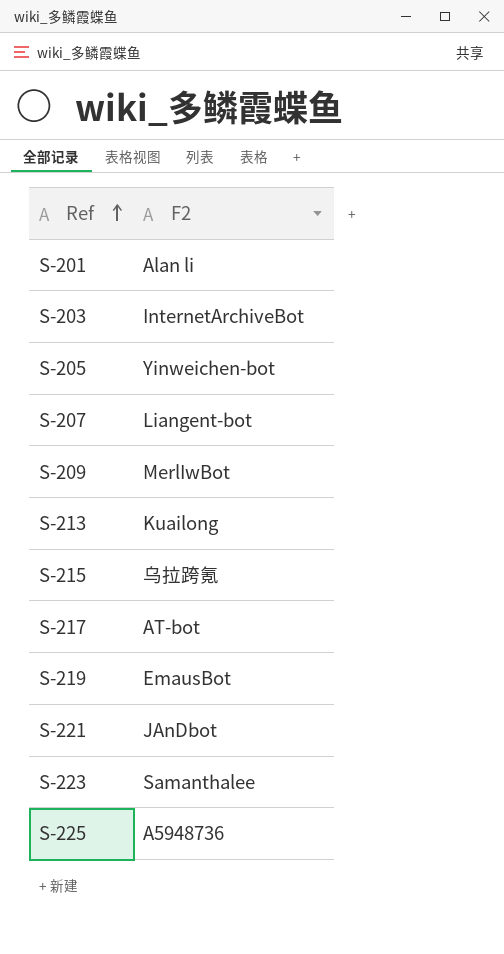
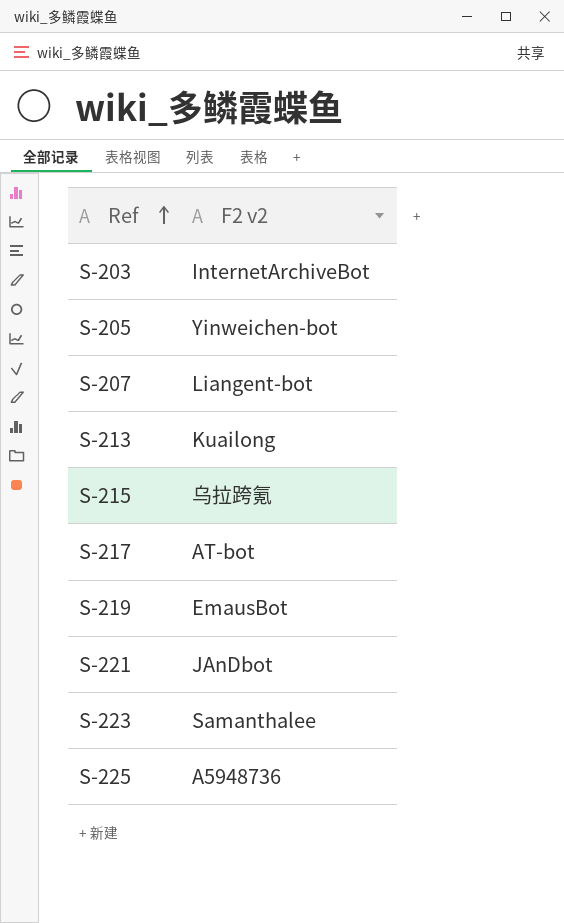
column name: F2 -> F2 v2
row S-201: Alan li -> none
row S-209: MerlIwBot -> none

